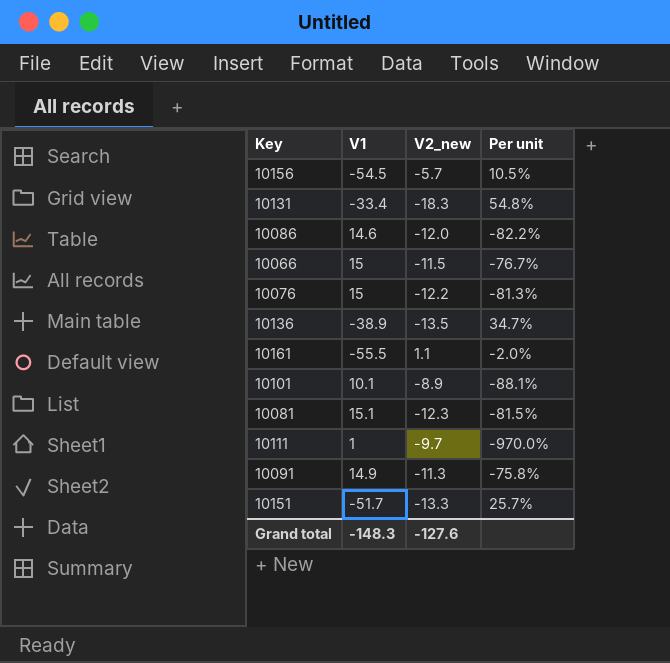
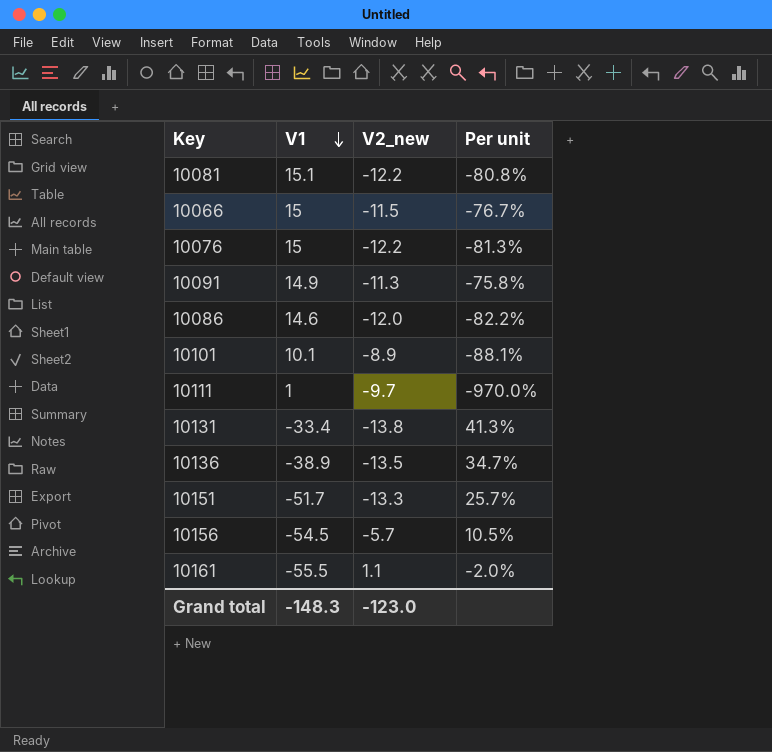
row order: none -> V1 descending
10081 | V2_new: -12.3 -> -12.2
10081 | Per unit: -81.5% -> -80.8%
10131 | V2_new: -18.3 -> -13.8
10131 | Per unit: 54.8% -> 41.3%
Grand total | V2_new: -127.6 -> -123.0

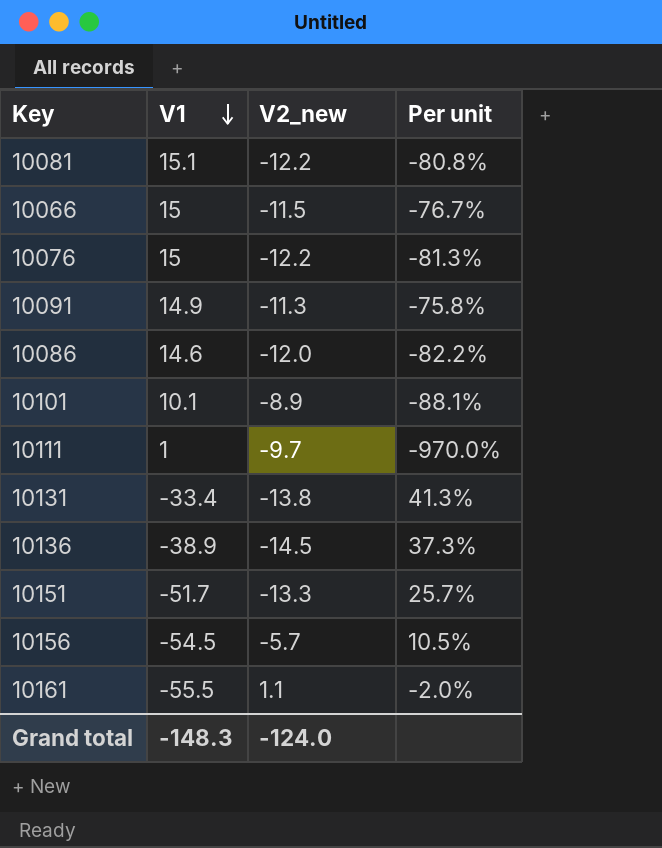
10136 | V2_new: -13.5 -> -14.5
10136 | Per unit: 34.7% -> 37.3%
Grand total | V2_new: -123.0 -> -124.0

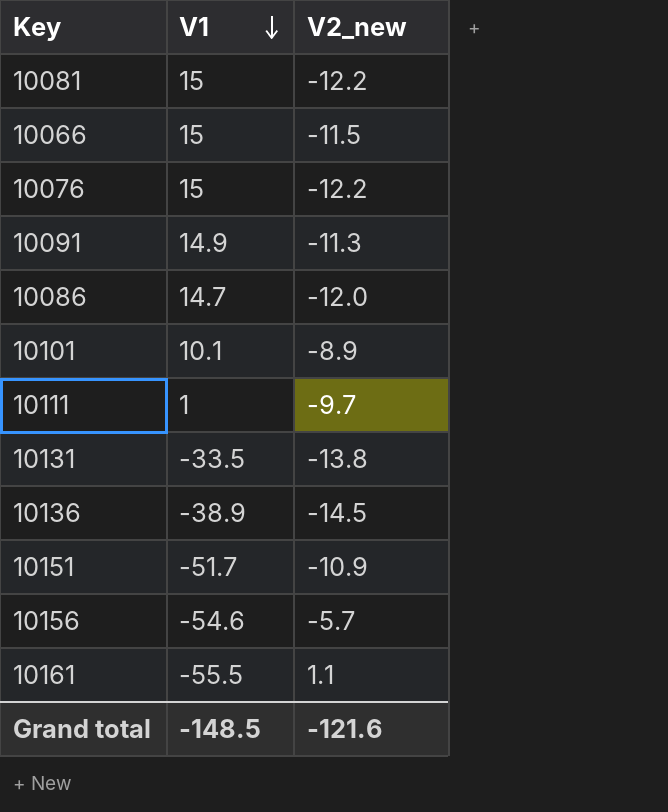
column Per unit | formula: [V2_new] / [V1] -> none
10081 | V1: 15.1 -> 15
10086 | V1: 14.6 -> 14.7
10131 | V1: -33.4 -> -33.5
10151 | V2_new: -13.3 -> -10.9
10156 | V1: -54.5 -> -54.6
Grand total | V1: -148.3 -> -148.5
Grand total | V2_new: -124.0 -> -121.6

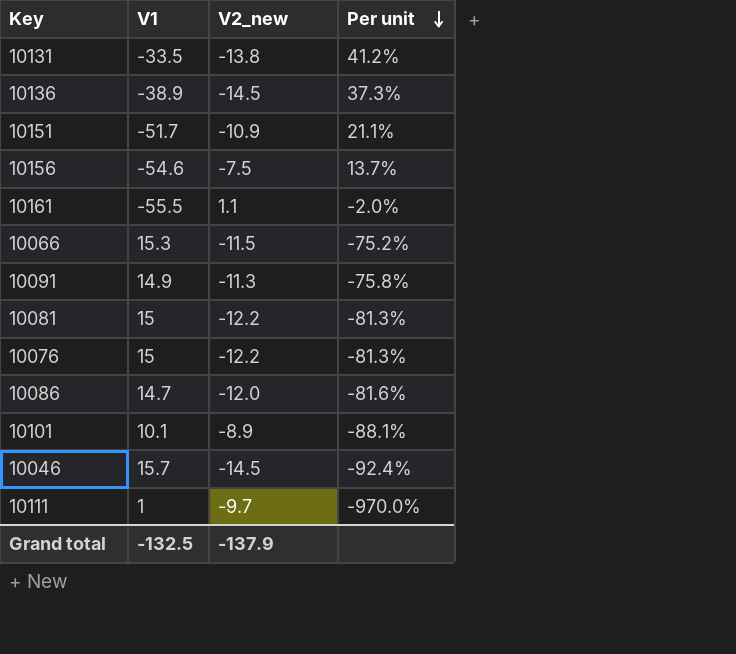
row order: V1 descending -> Per unit descending
column Per unit | formula: none -> [V2_new] / [V1]
10156 | V2_new: -5.7 -> -7.5
10066 | V1: 15 -> 15.3
row 10046: none -> 15.7 | -14.5 | -92.4%
Grand total | V1: -148.5 -> -132.5
Grand total | V2_new: -121.6 -> -137.9

